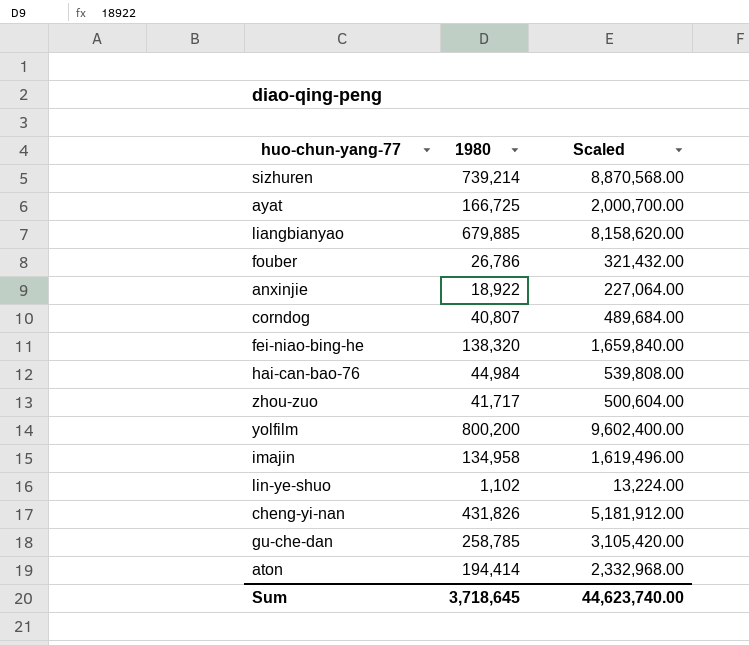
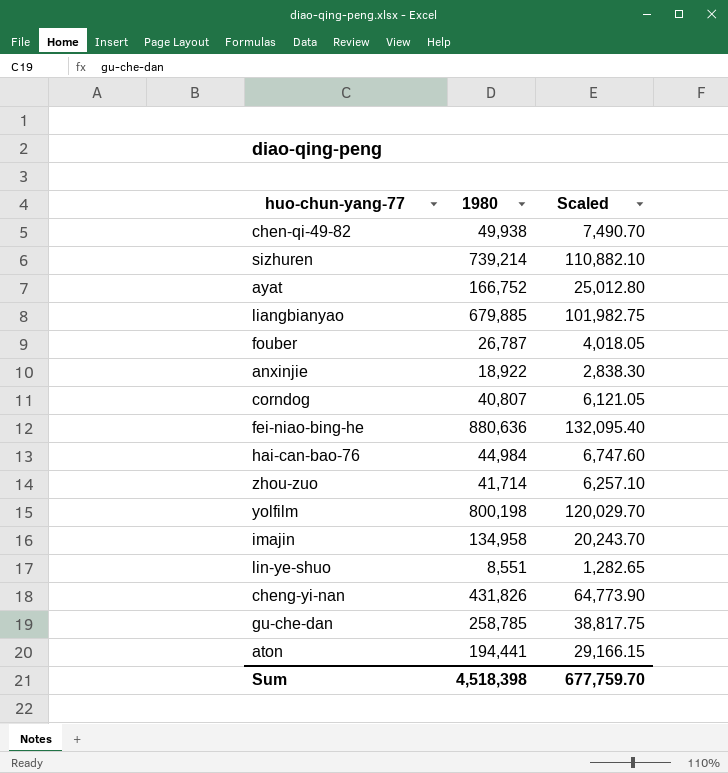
column Scaled | formula: [1980] * 12 -> [1980] * 0.15
row chen-qi-49-82: none -> 49,938 | 7,490.70
ayat | 1980: 166,725 -> 166,752
fouber | 1980: 26,786 -> 26,787
fei-niao-bing-he | 1980: 138,320 -> 880,636
zhou-zuo | 1980: 41,717 -> 41,714
yolfilm | 1980: 800,200 -> 800,198
lin-ye-shuo | 1980: 1,102 -> 8,551
aton | 1980: 194,414 -> 194,441
Sum | 1980: 3,718,645 -> 4,518,398
Sum | Scaled: 44,623,740.00 -> 677,759.70

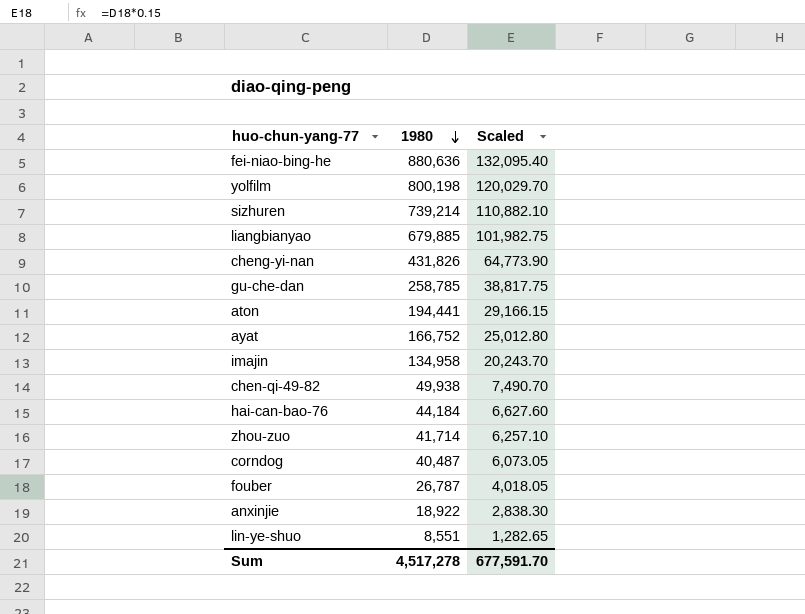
row order: none -> 1980 descending
hai-can-bao-76 | 1980: 44,984 -> 44,184
hai-can-bao-76 | Scaled: 6,747.60 -> 6,627.60
corndog | 1980: 40,807 -> 40,487
corndog | Scaled: 6,121.05 -> 6,073.05
Sum | 1980: 4,518,398 -> 4,517,278
Sum | Scaled: 677,759.70 -> 677,591.70

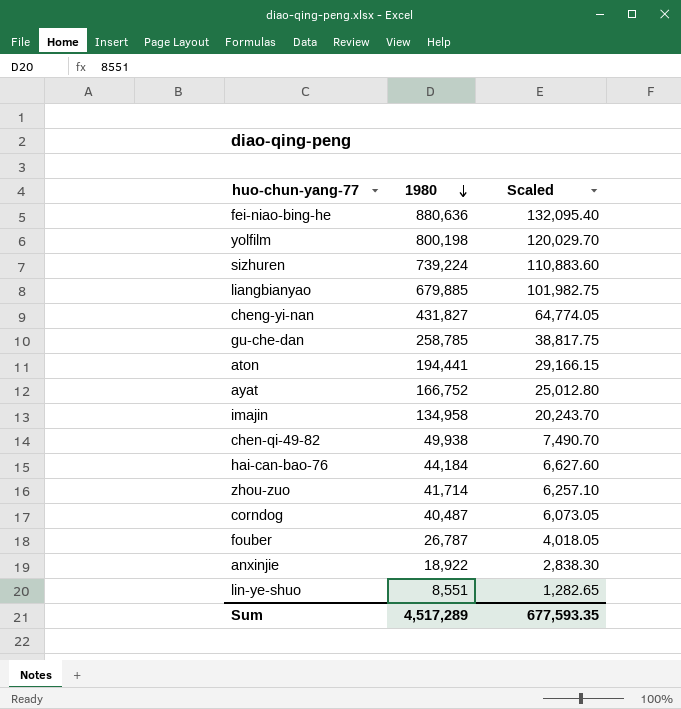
sizhuren | 1980: 739,214 -> 739,224
sizhuren | Scaled: 110,882.10 -> 110,883.60
cheng-yi-nan | 1980: 431,826 -> 431,827
cheng-yi-nan | Scaled: 64,773.90 -> 64,774.05
Sum | 1980: 4,517,278 -> 4,517,289
Sum | Scaled: 677,591.70 -> 677,593.35

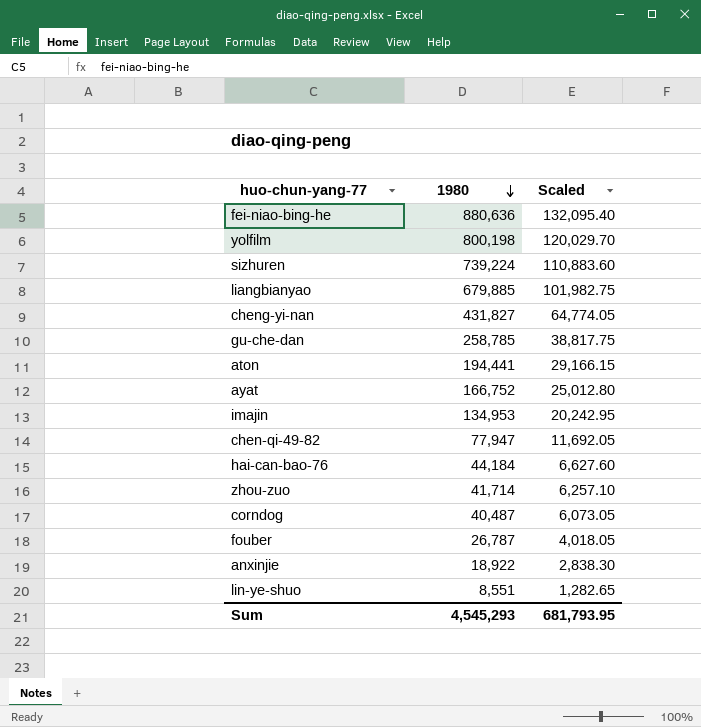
imajin | 1980: 134,958 -> 134,953
imajin | Scaled: 20,243.70 -> 20,242.95
chen-qi-49-82 | 1980: 49,938 -> 77,947
chen-qi-49-82 | Scaled: 7,490.70 -> 11,692.05
Sum | 1980: 4,517,289 -> 4,545,293
Sum | Scaled: 677,593.35 -> 681,793.95

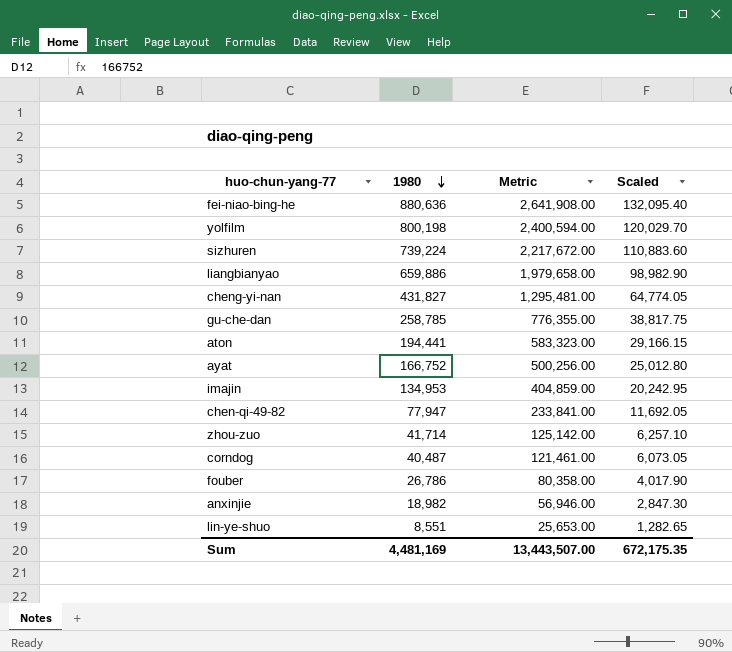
column Metric | formula: none -> [1980] * 3
row hai-can-bao-76: 44,184 | 6,627.60 -> none
liangbianyao | 1980: 679,885 -> 659,886
liangbianyao | Scaled: 101,982.75 -> 98,982.90
fouber | 1980: 26,787 -> 26,786
fouber | Scaled: 4,018.05 -> 4,017.90
anxinjie | 1980: 18,922 -> 18,982
anxinjie | Scaled: 2,838.30 -> 2,847.30
Sum | 1980: 4,545,293 -> 4,481,169
Sum | Scaled: 681,793.95 -> 672,175.35

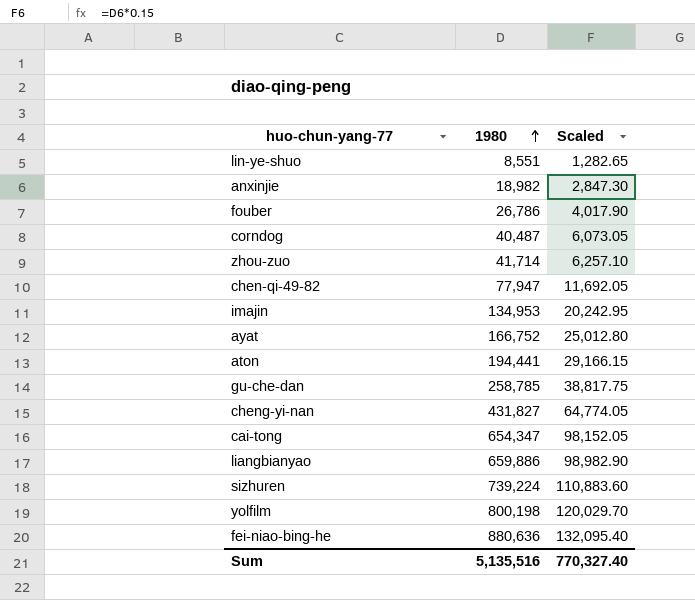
row order: 1980 descending -> 1980 ascending
column Metric | formula: [1980] * 3 -> none
row cai-tong: none -> 654,347 | 98,152.05
Sum | 1980: 4,481,169 -> 5,135,516
Sum | Scaled: 672,175.35 -> 770,327.40

